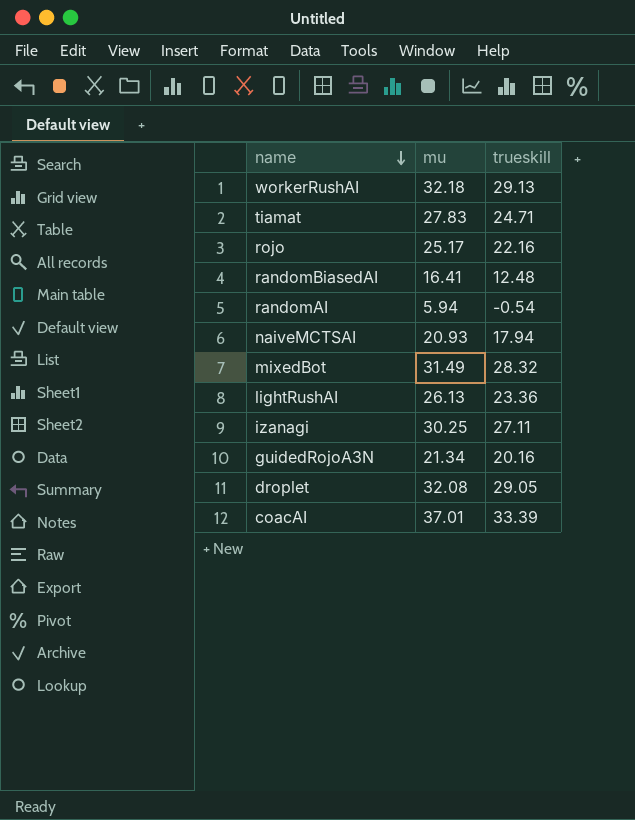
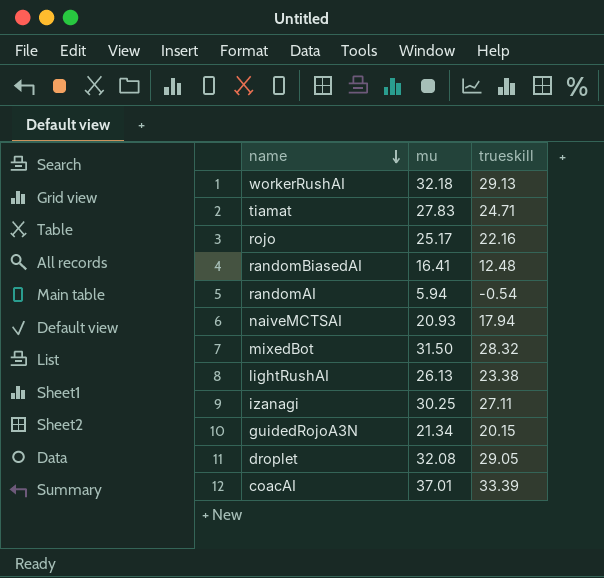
mixedBot | mu: 31.49 -> 31.50
lightRushAI | trueskill: 23.36 -> 23.38
guidedRojoA3N | trueskill: 20.16 -> 20.15

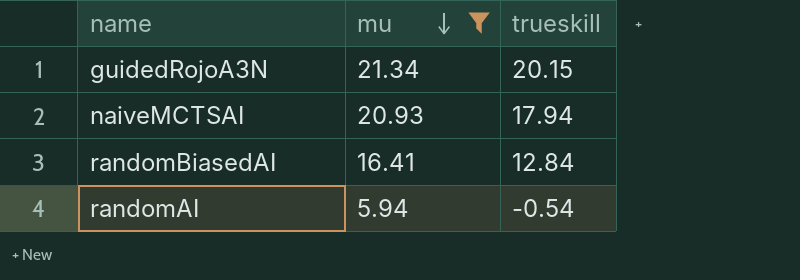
filter: none -> mu <= 21.34
row order: name descending -> mu descending
randomBiasedAI | trueskill: 12.48 -> 12.84

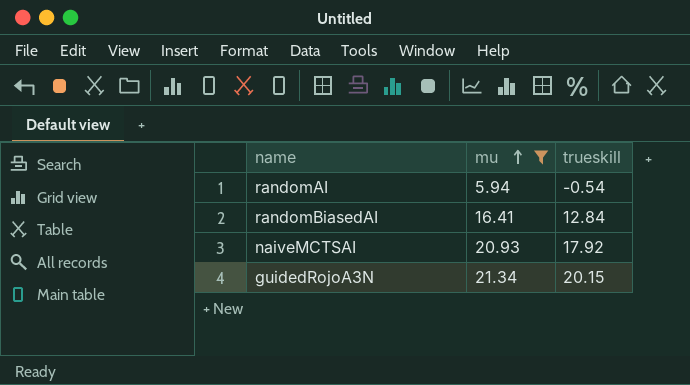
row order: mu descending -> mu ascending
naiveMCTSAI | trueskill: 17.94 -> 17.92

